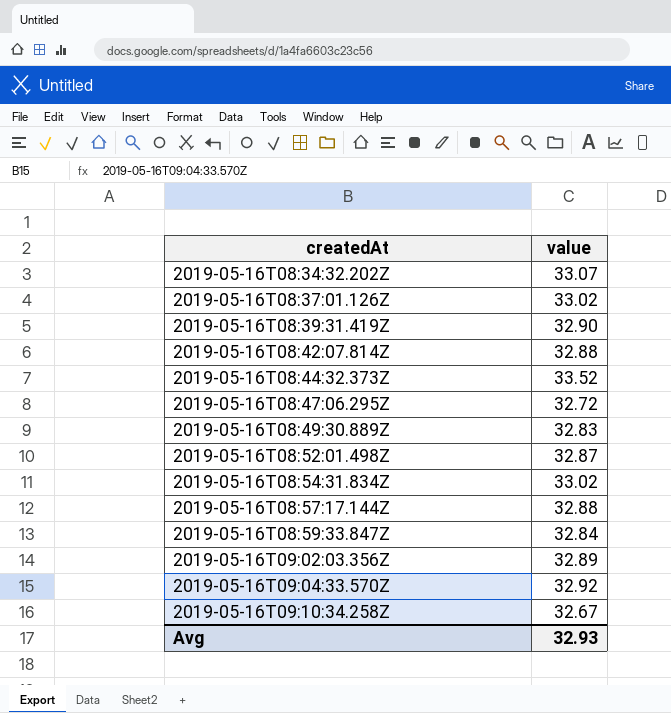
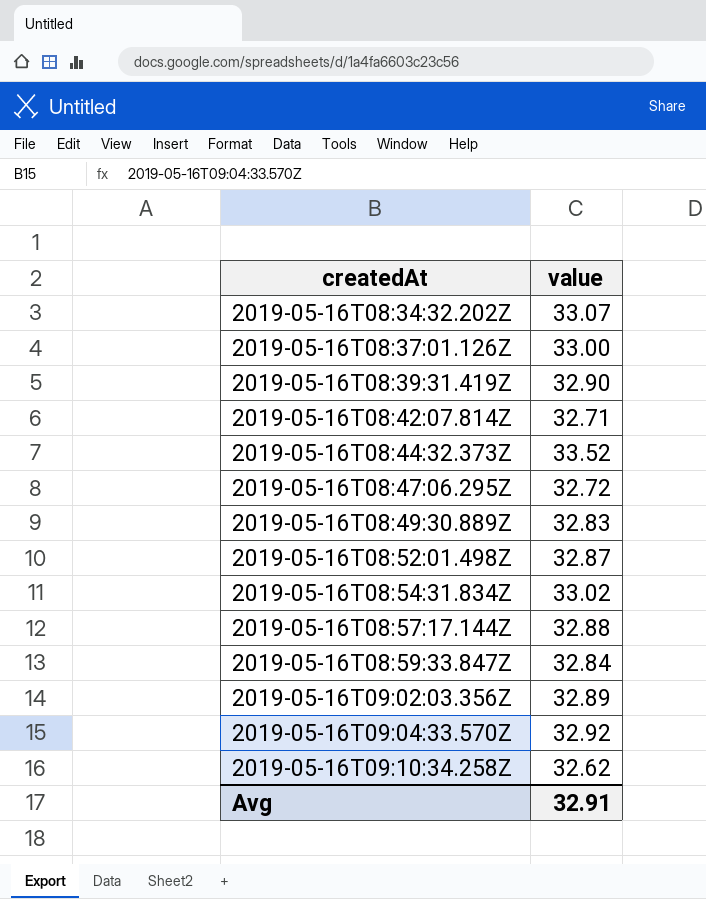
2019-05-16T08:37:01.126Z | value: 33.02 -> 33.00
2019-05-16T08:42:07.814Z | value: 32.88 -> 32.71
2019-05-16T09:10:34.258Z | value: 32.67 -> 32.62
Avg | value: 32.93 -> 32.91

